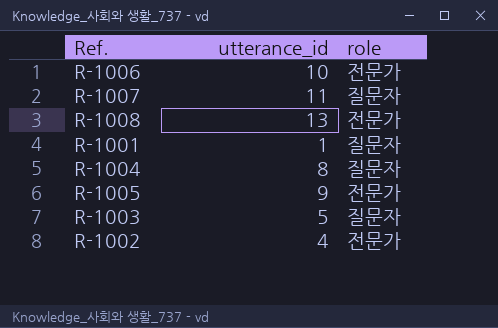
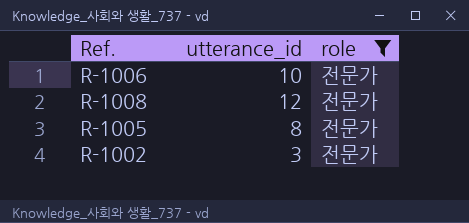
filter: none -> role = 전문가
R-1008 | utterance_id: 13 -> 12
R-1005 | utterance_id: 9 -> 8
R-1002 | utterance_id: 4 -> 3

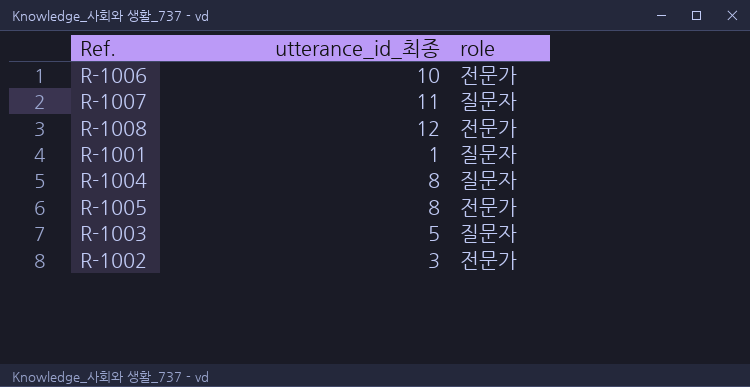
filter: role = 전문가 -> none
column name: utterance_id -> utterance_id_최종

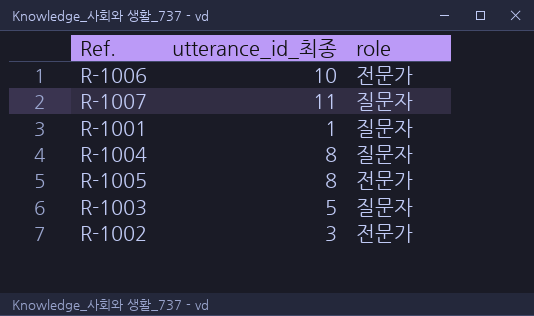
row R-1008: 12 | 전문가 -> none

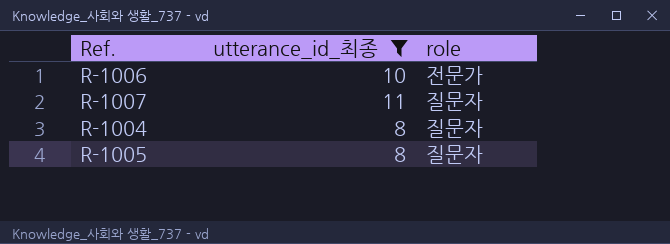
filter: none -> utterance_id_최종 >= 8
R-1005 | role: 전문가 -> 질문자

